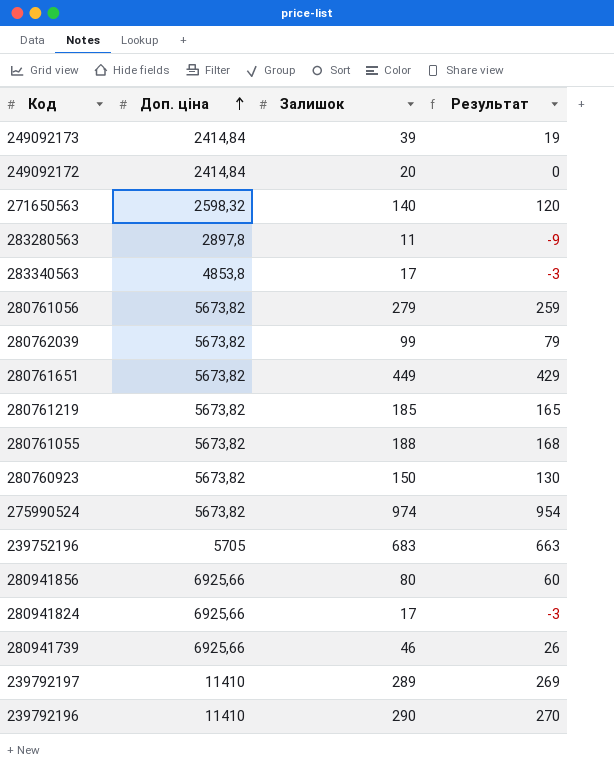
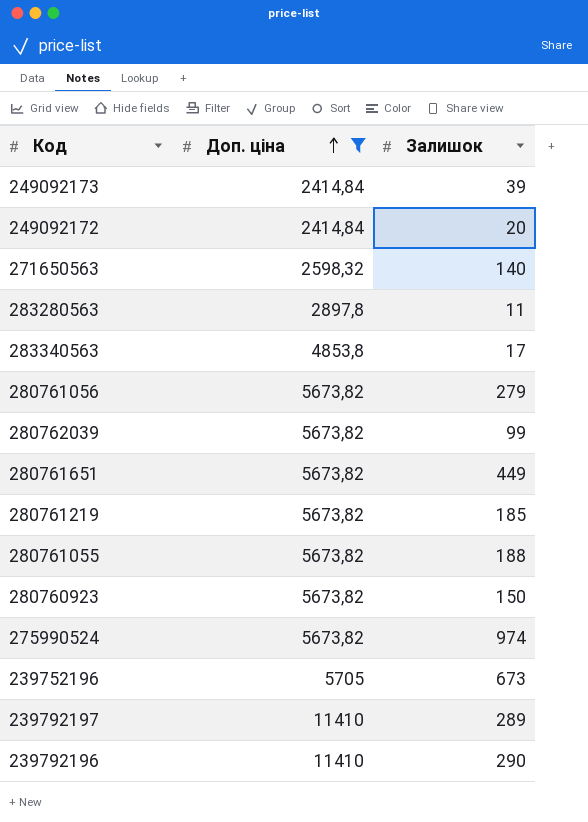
filter: none -> Доп. ціна != 6925,66
column Результат | formula: [Залишок] - 20 -> none
239752196 | Залишок: 683 -> 673

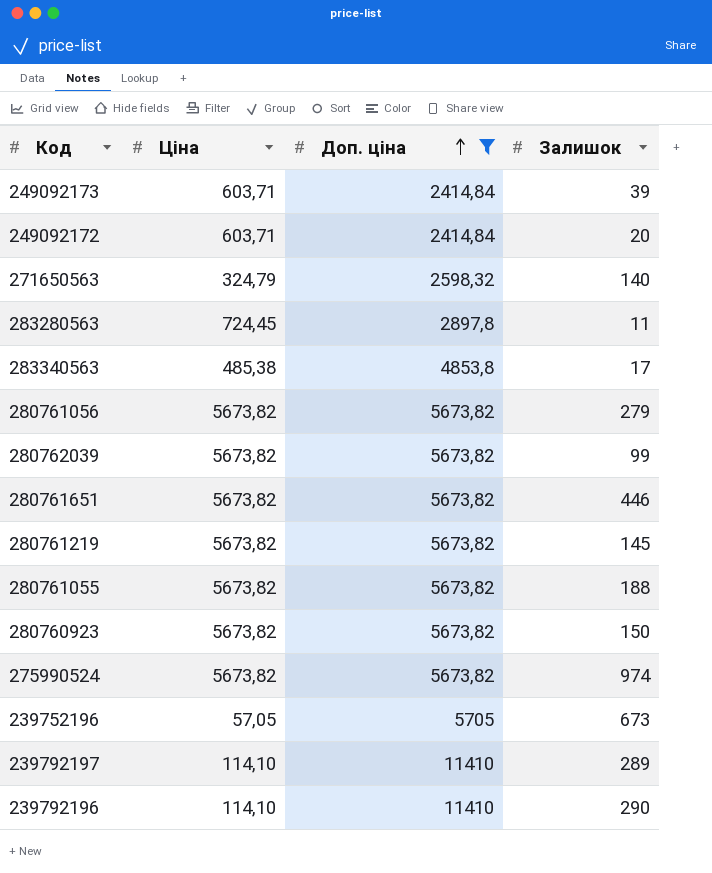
column Ціна | position: none -> 2
280761651 | Залишок: 449 -> 446
280761219 | Залишок: 185 -> 145

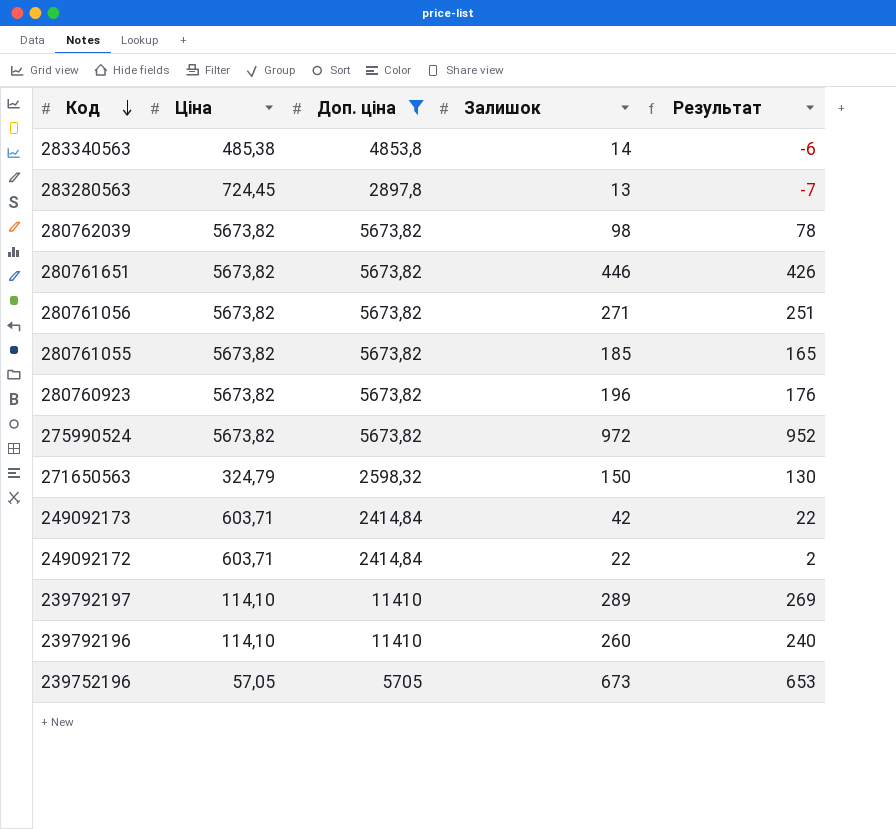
row order: Доп. ціна ascending -> Код descending
column Результат | formula: none -> [Залишок] - 20
row 280761219: 5673,82 | 5673,82 | 145 -> none
283340563 | Залишок: 17 -> 14
283280563 | Залишок: 11 -> 13
280762039 | Залишок: 99 -> 98
280761056 | Залишок: 279 -> 271
280761055 | Залишок: 188 -> 185
280760923 | Залишок: 150 -> 196
275990524 | Залишок: 974 -> 972
271650563 | Залишок: 140 -> 150
249092173 | Залишок: 39 -> 42
249092172 | Залишок: 20 -> 22
239792196 | Залишок: 290 -> 260

